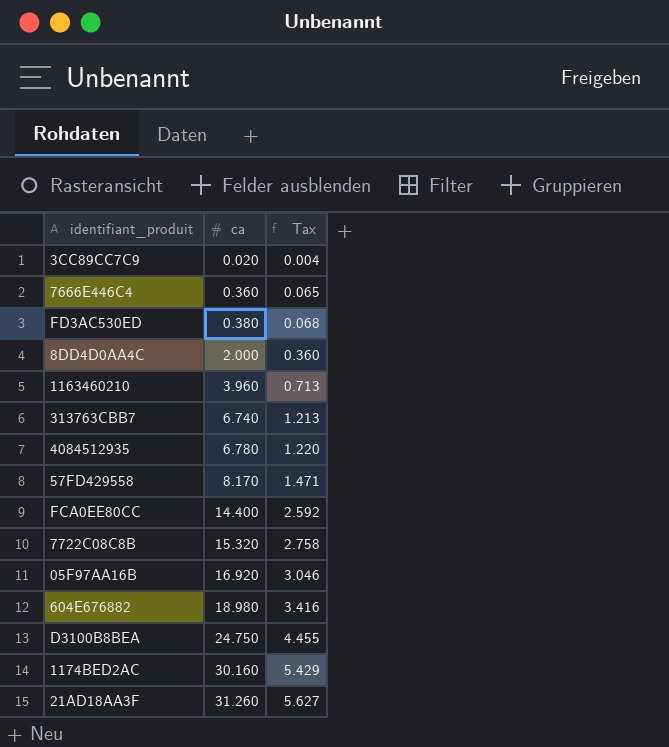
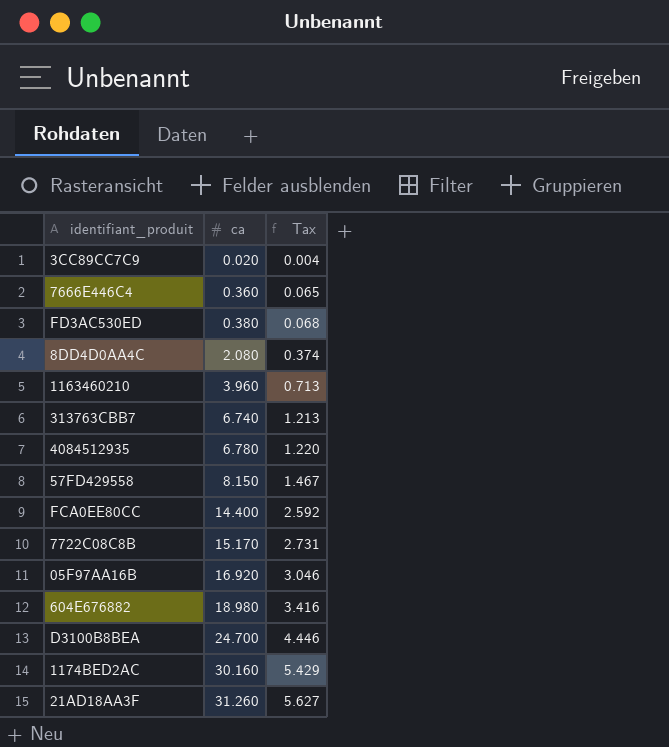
8DD4D0AA4C | ca: 2.000 -> 2.080
8DD4D0AA4C | Tax: 0.360 -> 0.374
57FD429558 | ca: 8.170 -> 8.150
57FD429558 | Tax: 1.471 -> 1.467
7722C08C8B | ca: 15.320 -> 15.170
7722C08C8B | Tax: 2.758 -> 2.731
D3100B8BEA | ca: 24.750 -> 24.700
D3100B8BEA | Tax: 4.455 -> 4.446

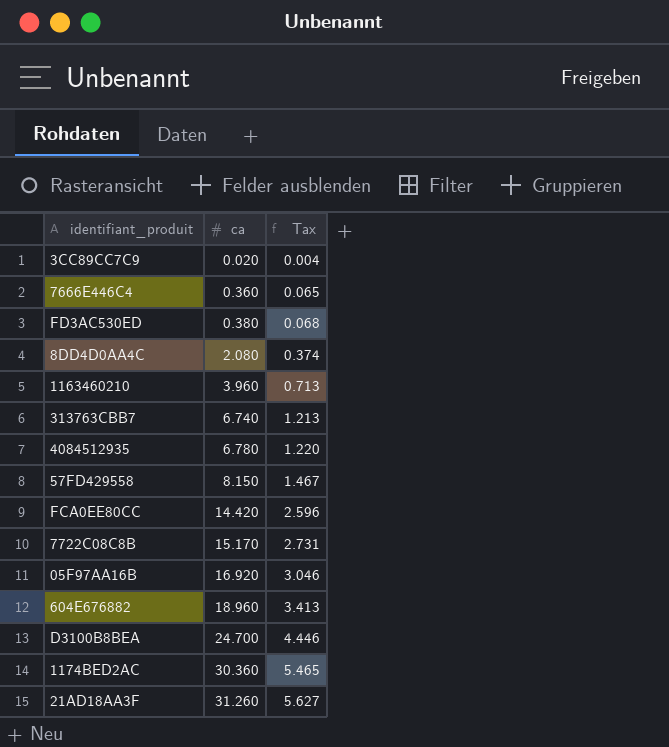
FCA0EE80CC | ca: 14.400 -> 14.420
FCA0EE80CC | Tax: 2.592 -> 2.596
604E676882 | ca: 18.980 -> 18.960
604E676882 | Tax: 3.416 -> 3.413
1174BED2AC | ca: 30.160 -> 30.360
1174BED2AC | Tax: 5.429 -> 5.465

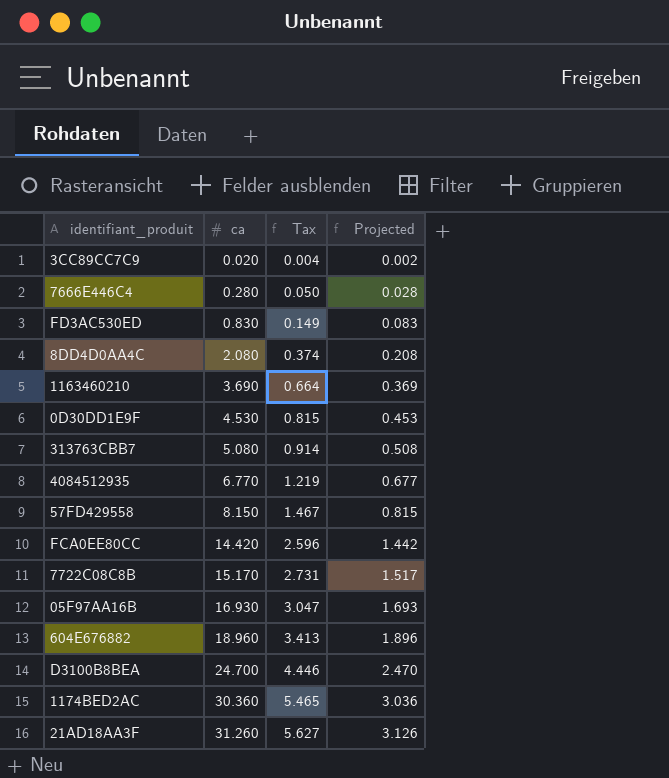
column Projected | formula: none -> [ca] * 0.1
7666E446C4 | ca: 0.360 -> 0.280
7666E446C4 | Tax: 0.065 -> 0.050
FD3AC530ED | ca: 0.380 -> 0.830
FD3AC530ED | Tax: 0.068 -> 0.149
1163460210 | ca: 3.960 -> 3.690
1163460210 | Tax: 0.713 -> 0.664
row 0D30DD1E9F: none -> 4.530 | 0.815 | 0.453
313763CBB7 | ca: 6.740 -> 5.080
313763CBB7 | Tax: 1.213 -> 0.914
4084512935 | ca: 6.780 -> 6.770
4084512935 | Tax: 1.220 -> 1.219
05F97AA16B | ca: 16.920 -> 16.930
05F97AA16B | Tax: 3.046 -> 3.047

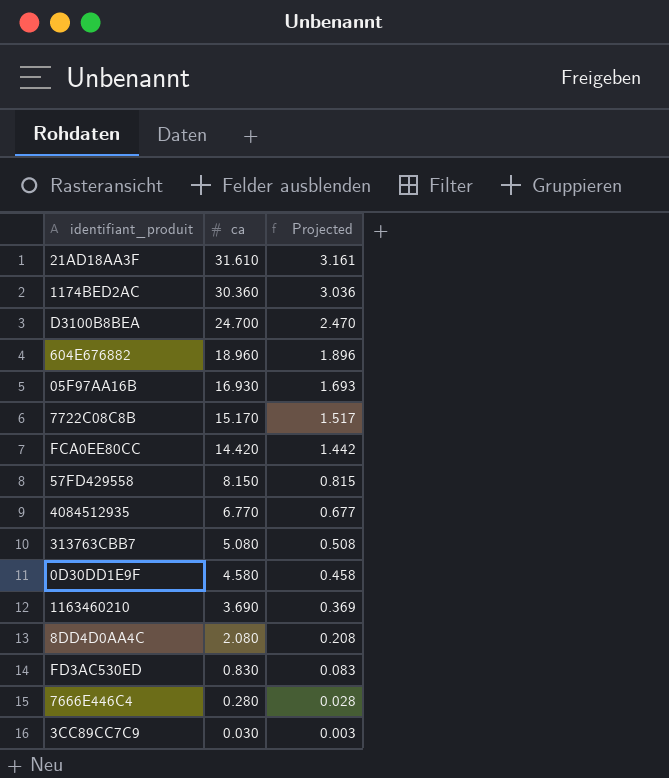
row order: ca ascending -> ca descending
column Tax | formula: [ca] * 0.18 -> none
21AD18AA3F | ca: 31.260 -> 31.610
21AD18AA3F | Projected: 3.126 -> 3.161
0D30DD1E9F | ca: 4.530 -> 4.580
0D30DD1E9F | Projected: 0.453 -> 0.458
3CC89CC7C9 | ca: 0.020 -> 0.030
3CC89CC7C9 | Projected: 0.002 -> 0.003

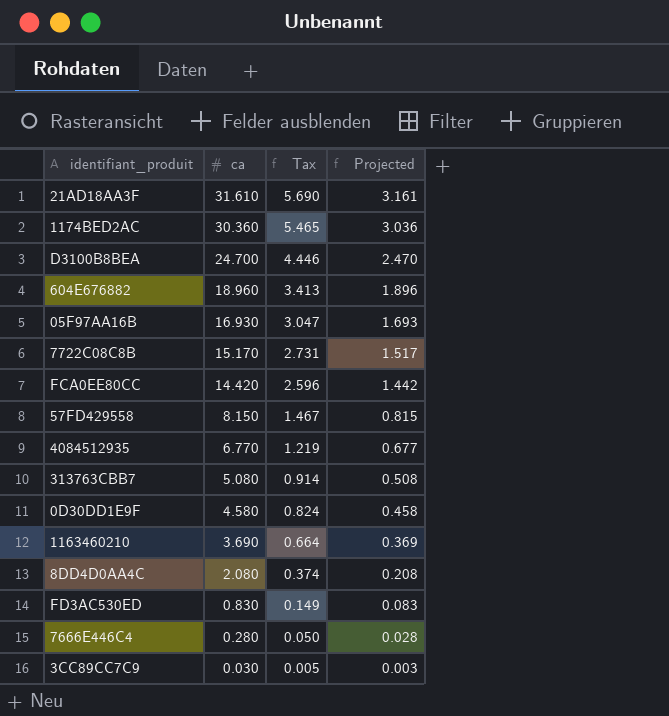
column Tax | formula: none -> [ca] * 0.18

